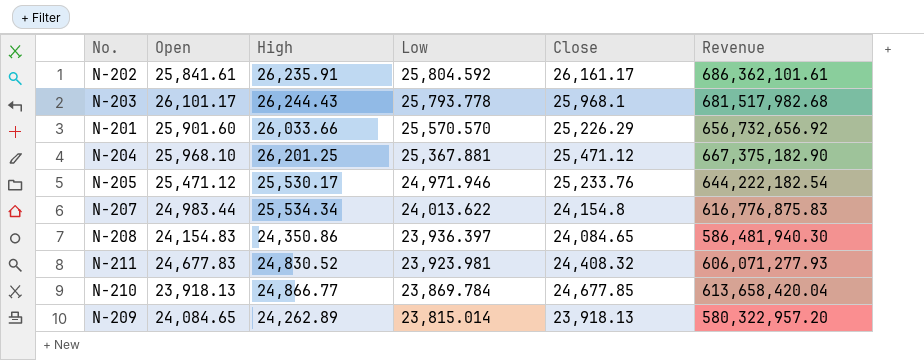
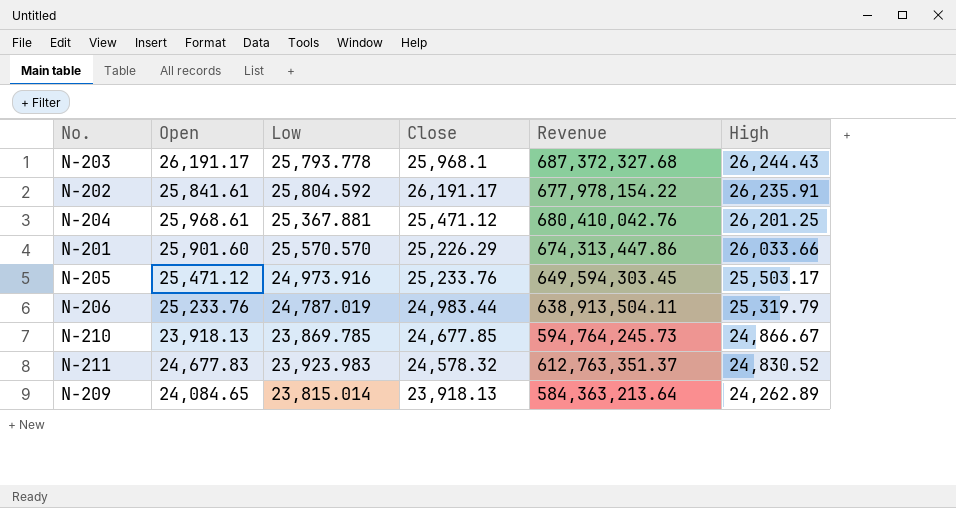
row order: Low descending -> High descending
column Revenue | formula: [High] * [Close] -> [Open] * [High]
column High | position: 3 -> 6
row N-207: 24,983.44 | 25,534.34 | 24,013.622 | 24,154.8 | 616,776,875.83 -> none
row N-208: 24,154.83 | 24,350.86 | 23,936.397 | 24,084.65 | 586,481,940.30 -> none
N-203 | Open: 26,101.17 -> 26,191.17
N-202 | Close: 26,161.17 -> 26,191.17
N-204 | Open: 25,968.10 -> 25,968.61
N-205 | Low: 24,971.946 -> 24,973.916
N-205 | High: 25,530.17 -> 25,503.17
row N-206: none -> 25,233.76 | 24,787.019 | 24,983.44 | 638,913,504.11 | 25,319.79
N-210 | Low: 23,869.784 -> 23,869.785
N-210 | High: 24,866.77 -> 24,866.67
N-211 | Low: 23,923.981 -> 23,923.983
N-211 | Close: 24,408.32 -> 24,578.32

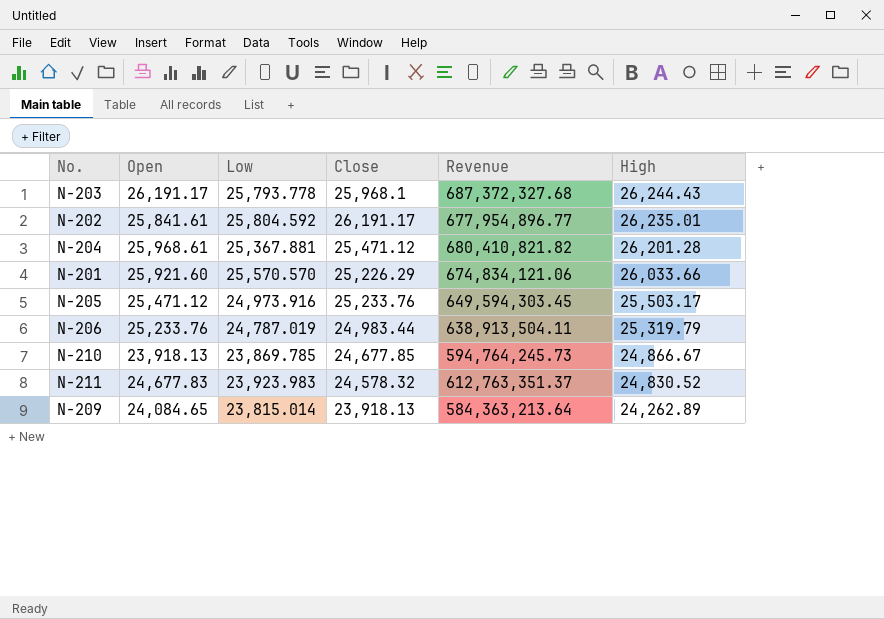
N-202 | Revenue: 677,978,154.22 -> 677,954,896.77
N-202 | High: 26,235.91 -> 26,235.01
N-204 | Revenue: 680,410,042.76 -> 680,410,821.82
N-204 | High: 26,201.25 -> 26,201.28
N-201 | Open: 25,901.60 -> 25,921.60
N-201 | Revenue: 674,313,447.86 -> 674,834,121.06

